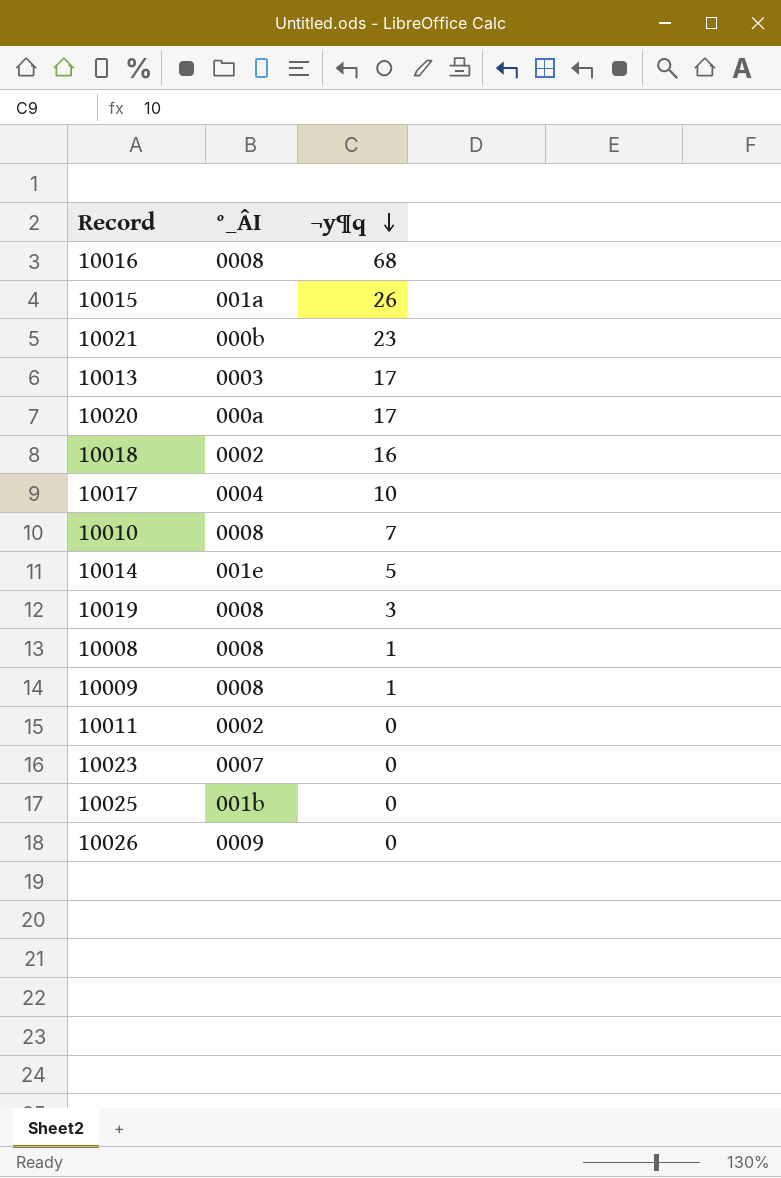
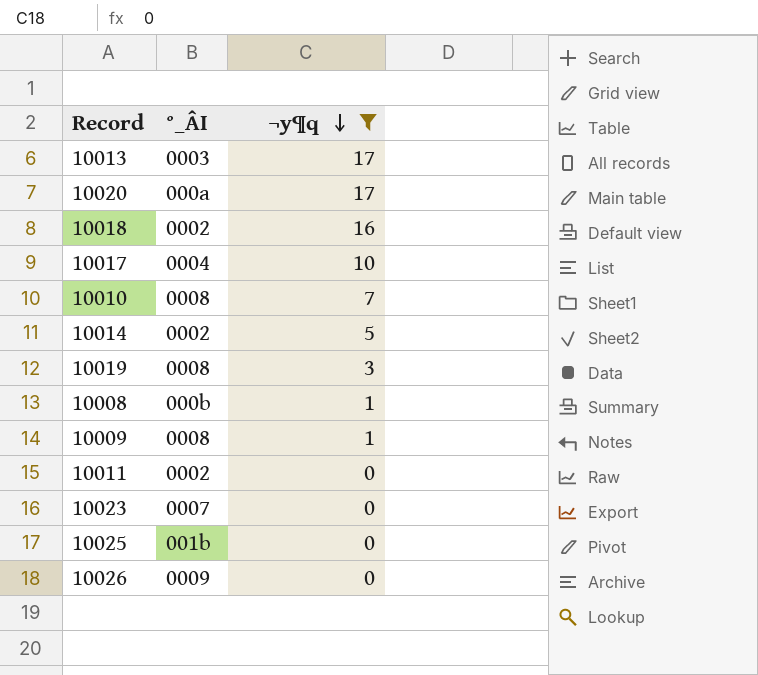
filter: none -> ¬y¶q <= 17
10014 | °_ÂI: 001e -> 0002
10008 | °_ÂI: 0008 -> 000b

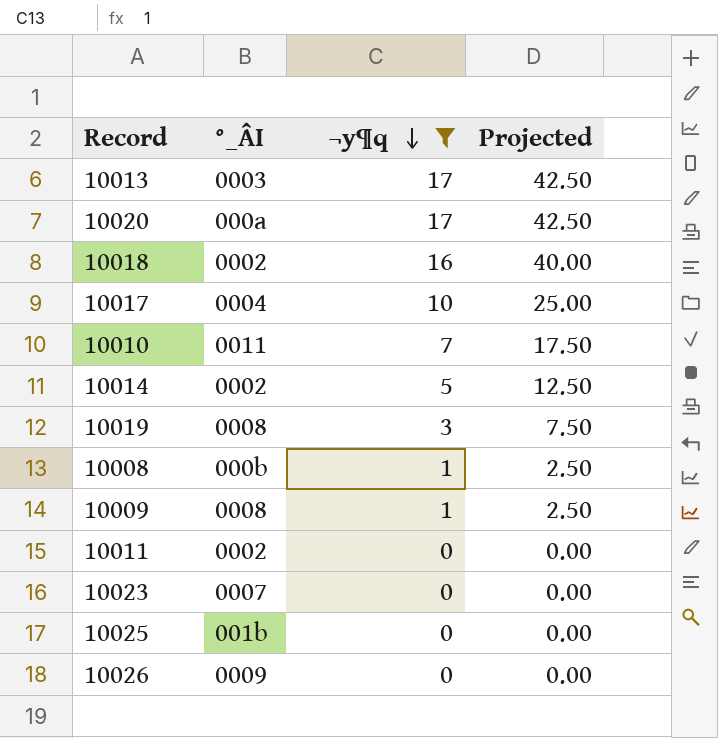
column Projected | formula: none -> [¬y¶q] * 2.5
10010 | °_ÂI: 0008 -> 0011

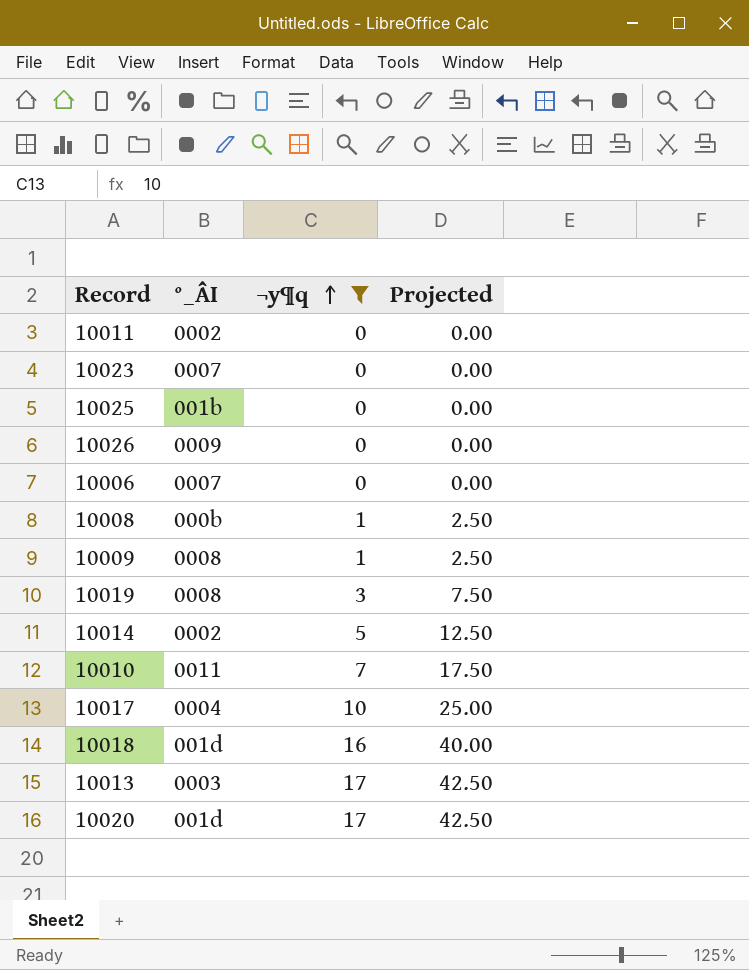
row order: ¬y¶q descending -> ¬y¶q ascending
row 10006: none -> 0007 | 0 | 0.00
10018 | °_ÂI: 0002 -> 001d
10020 | °_ÂI: 000a -> 001d

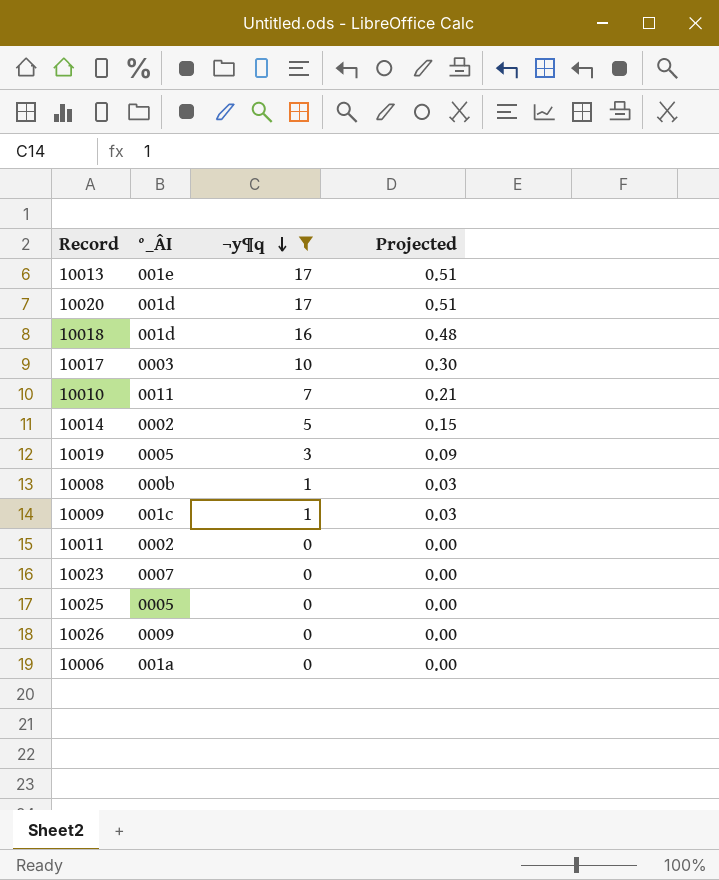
row order: ¬y¶q ascending -> ¬y¶q descending
column Projected | formula: [¬y¶q] * 2.5 -> [¬y¶q] * 0.03
10013 | °_ÂI: 0003 -> 001e
10017 | °_ÂI: 0004 -> 0003
10019 | °_ÂI: 0008 -> 0005
10009 | °_ÂI: 0008 -> 001c
10025 | °_ÂI: 001b -> 0005
10006 | °_ÂI: 0007 -> 001a

